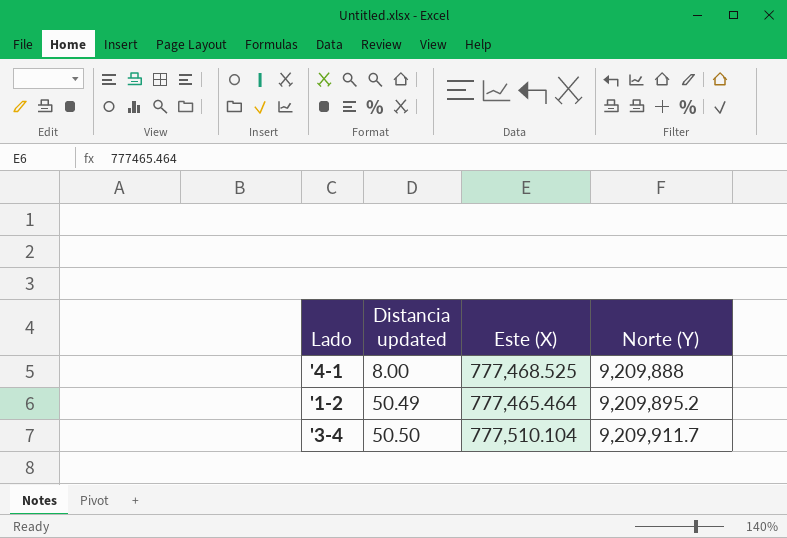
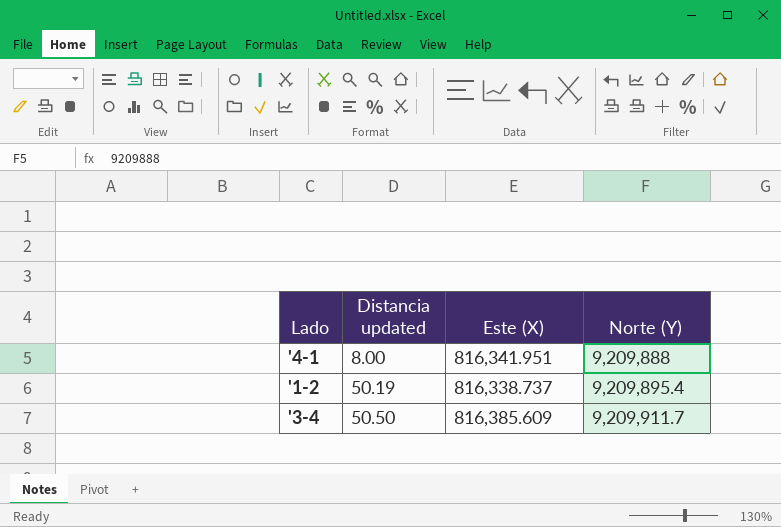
'4-1 | Este (X): 777,468.525 -> 816,341.951
'1-2 | Distancia updated: 50.49 -> 50.19
'1-2 | Este (X): 777,465.464 -> 816,338.737
'1-2 | Norte (Y): 9,209,895.2 -> 9,209,895.4
'3-4 | Este (X): 777,510.104 -> 816,385.609

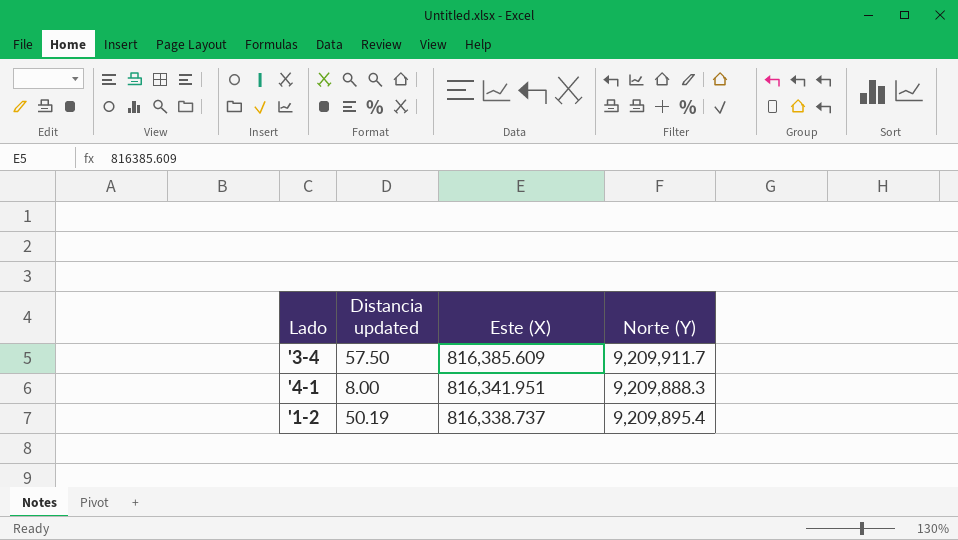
row order: Distancia updated ascending -> Este (X) descending
'3-4 | Distancia updated: 50.50 -> 57.50
'4-1 | Norte (Y): 9,209,888 -> 9,209,888.3

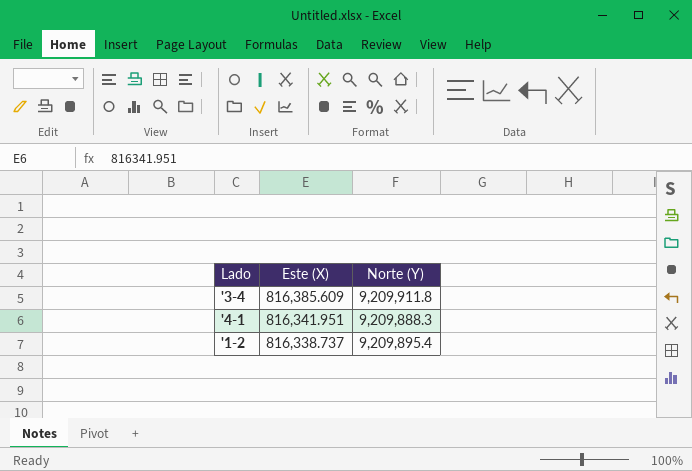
column Distancia updated | position: 2 -> none
'3-4 | Norte (Y): 9,209,911.7 -> 9,209,911.8

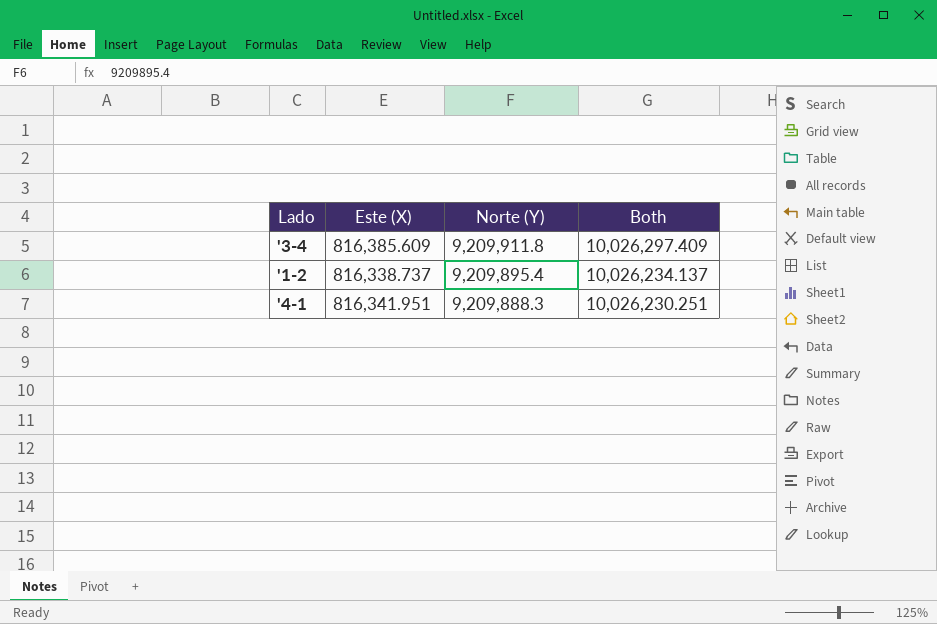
row order: Este (X) descending -> Norte (Y) descending
column Both | formula: none -> [Este (X)] + [Norte (Y)]

